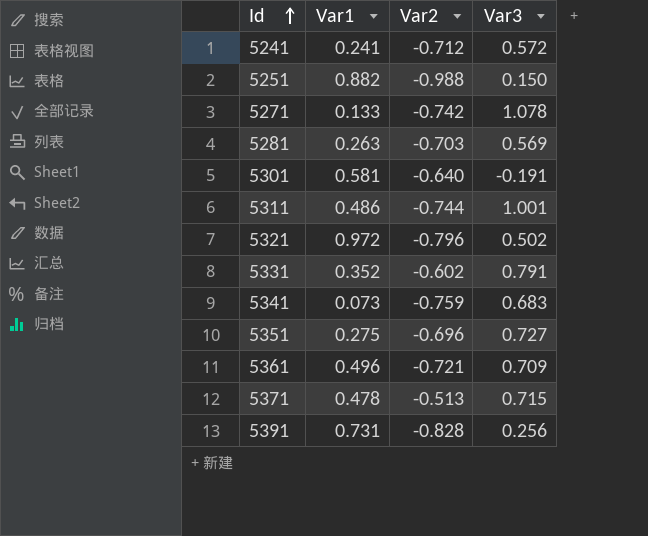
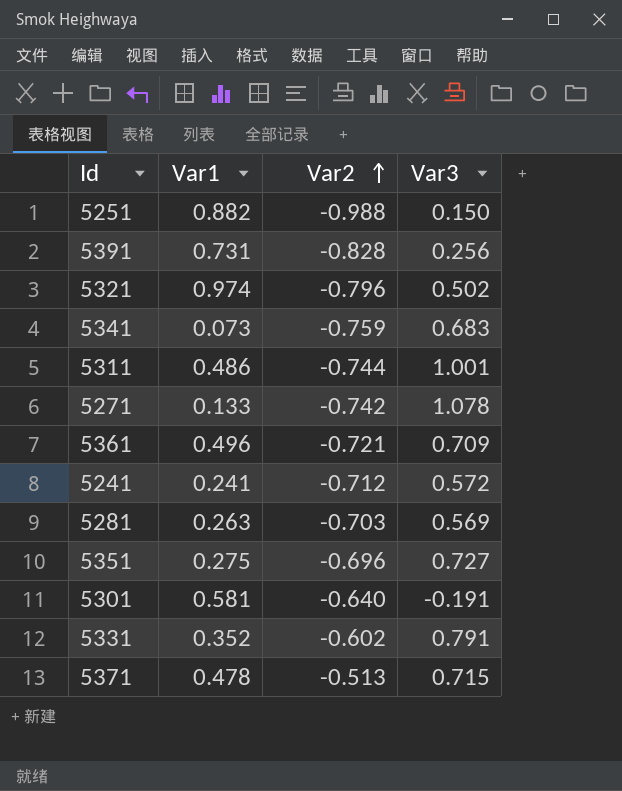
row order: Id ascending -> Var2 ascending
5321 | Var1: 0.972 -> 0.974

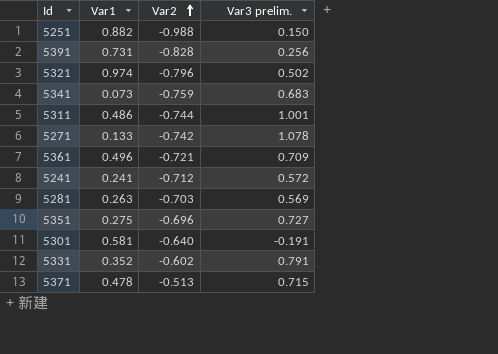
column name: Var3 -> Var3 prelim.

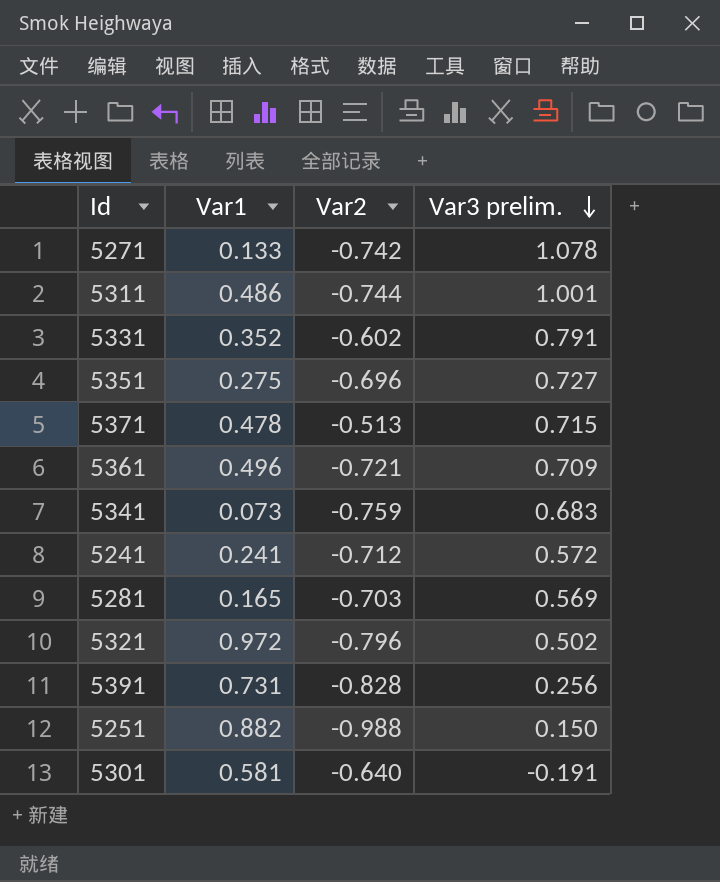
row order: Var2 ascending -> Var3 prelim. descending
5281 | Var1: 0.263 -> 0.165
5321 | Var1: 0.974 -> 0.972

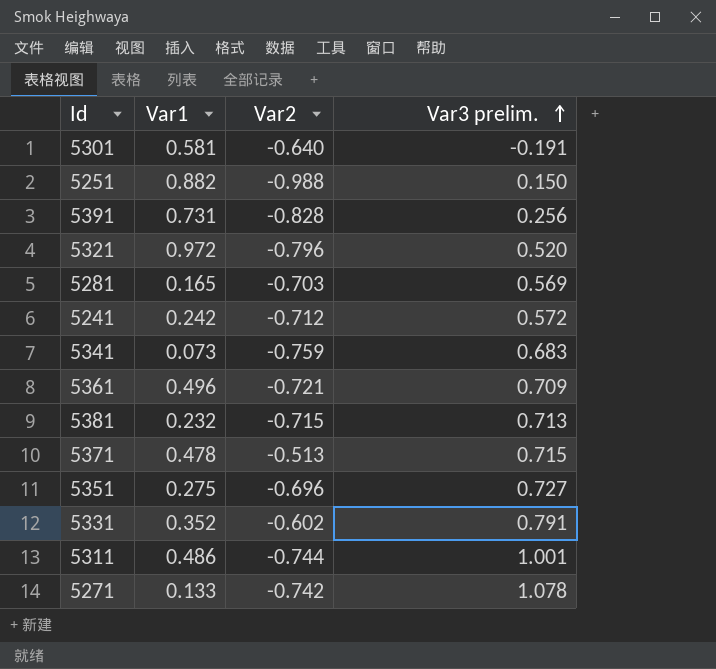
row order: Var3 prelim. descending -> Var3 prelim. ascending
5321 | Var3 prelim.: 0.502 -> 0.520
5241 | Var1: 0.241 -> 0.242
row 5381: none -> 0.232 | -0.715 | 0.713

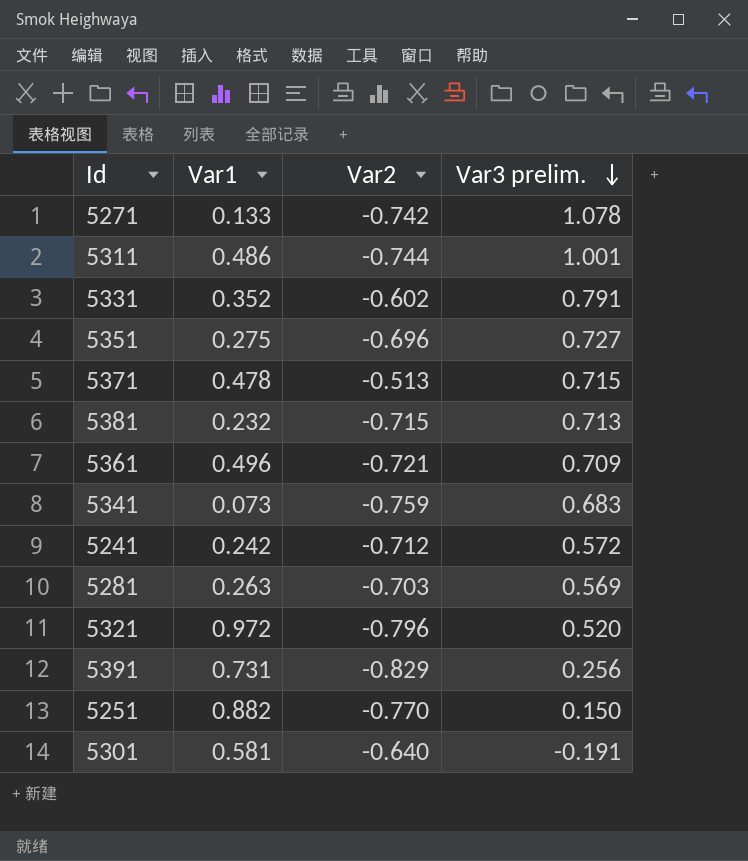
row order: Var3 prelim. ascending -> Var3 prelim. descending
5281 | Var1: 0.165 -> 0.263
5391 | Var2: -0.828 -> -0.829
5251 | Var2: -0.988 -> -0.770

